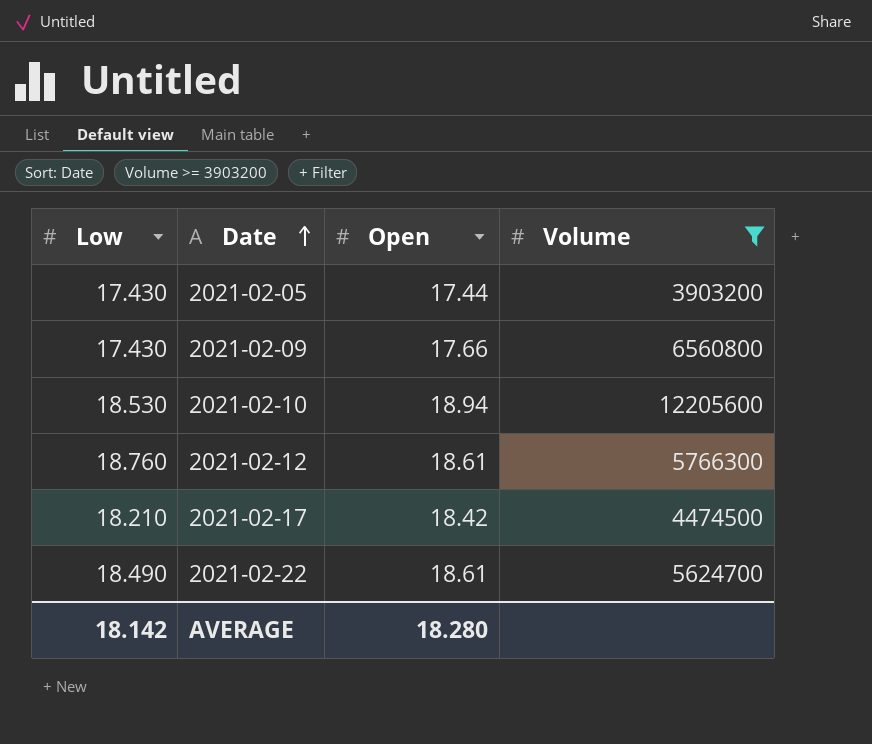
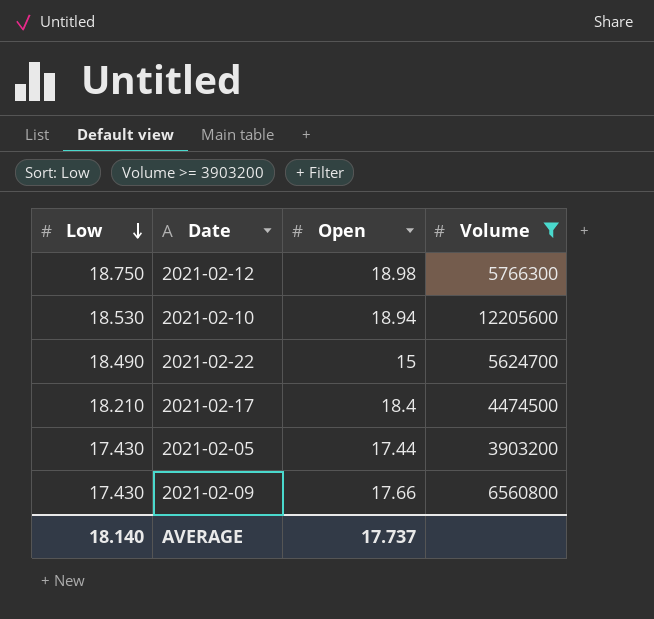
row order: Date ascending -> Low descending
2021-02-12 | Low: 18.760 -> 18.750
2021-02-12 | Open: 18.61 -> 18.98
2021-02-22 | Open: 18.61 -> 15
2021-02-17 | Open: 18.42 -> 18.4
AVERAGE | Low: 18.142 -> 18.140
AVERAGE | Open: 18.280 -> 17.737

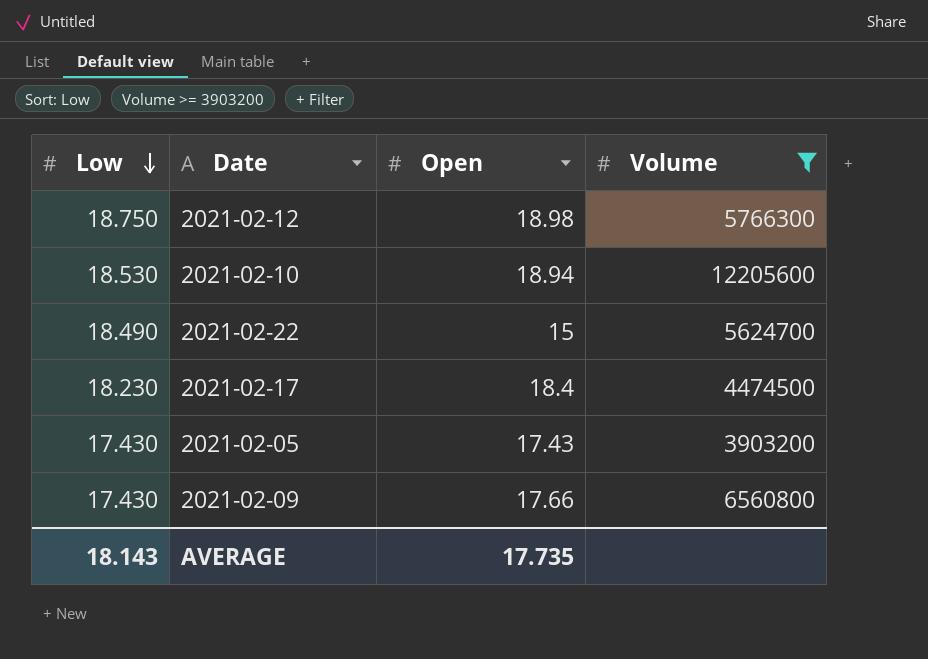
2021-02-17 | Low: 18.210 -> 18.230
2021-02-05 | Open: 17.44 -> 17.43
AVERAGE | Low: 18.140 -> 18.143
AVERAGE | Open: 17.737 -> 17.735

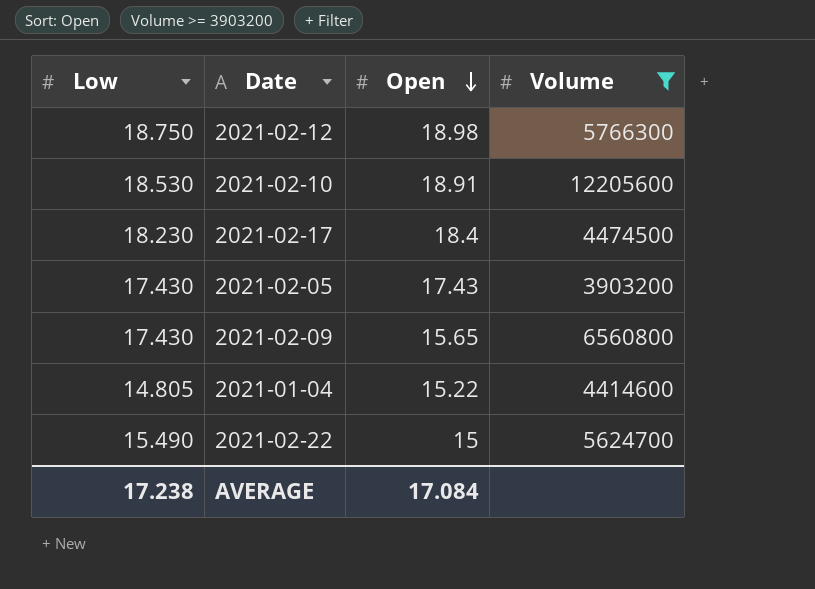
row order: Low descending -> Open descending
2021-02-10 | Open: 18.94 -> 18.91
2021-02-09 | Open: 17.66 -> 15.65
row 2021-01-04: none -> 14.805 | 15.22 | 4414600
2021-02-22 | Low: 18.490 -> 15.490
AVERAGE | Low: 18.143 -> 17.238
AVERAGE | Open: 17.735 -> 17.084

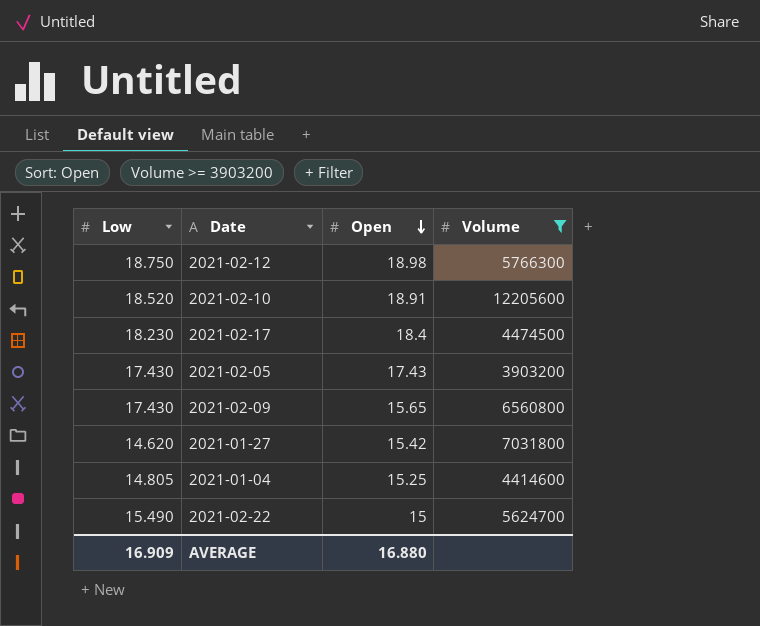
2021-02-10 | Low: 18.530 -> 18.520
row 2021-01-27: none -> 14.620 | 15.42 | 7031800
2021-01-04 | Open: 15.22 -> 15.25
AVERAGE | Low: 17.238 -> 16.909
AVERAGE | Open: 17.084 -> 16.880

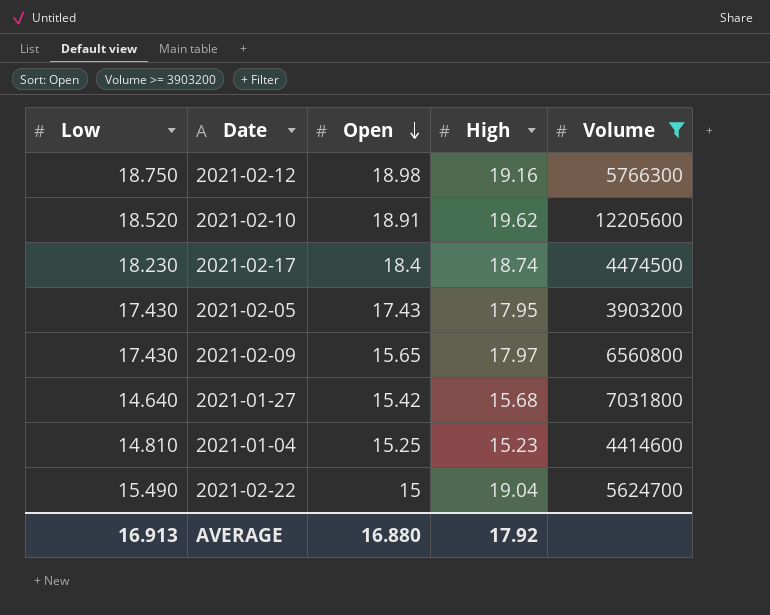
column High | position: none -> 4
2021-01-27 | Low: 14.620 -> 14.640
2021-01-04 | Low: 14.805 -> 14.810
AVERAGE | Low: 16.909 -> 16.913

